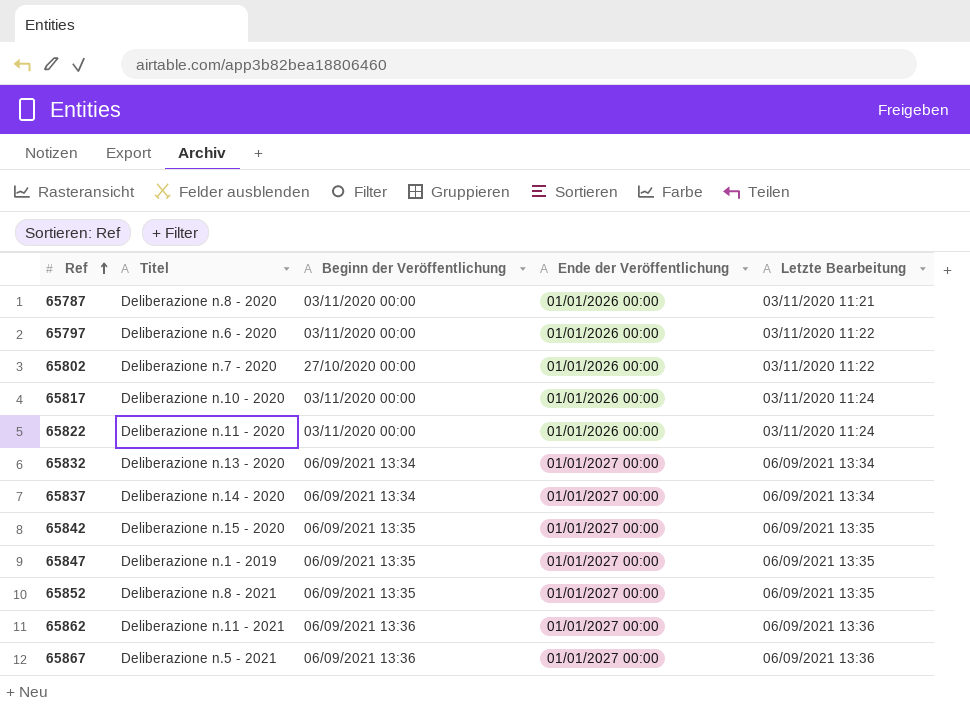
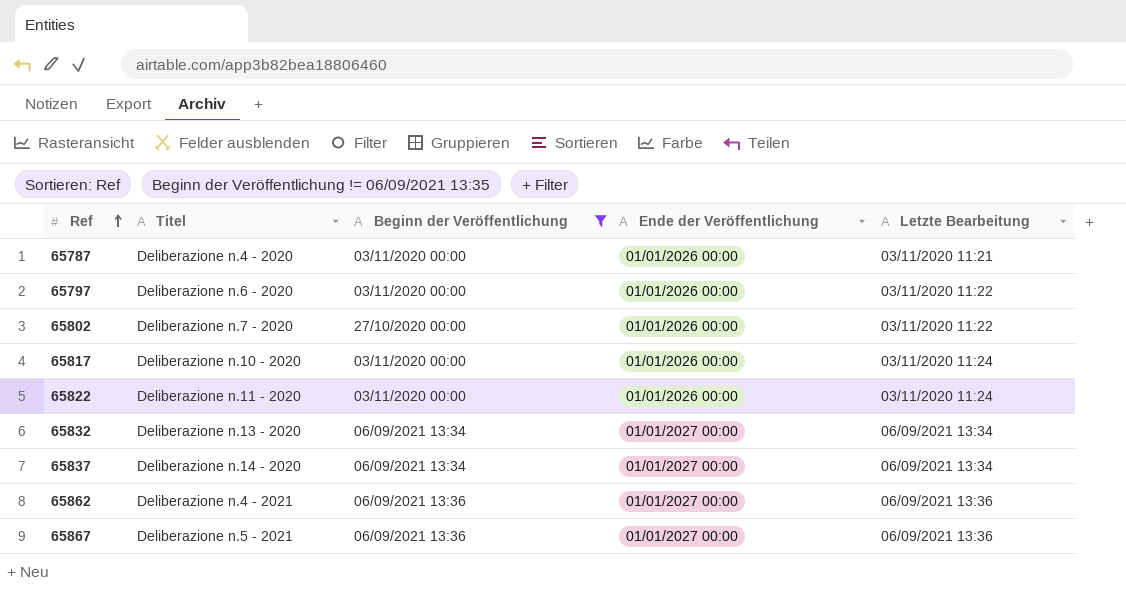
filter: none -> Beginn der Veröffentlichung != 06/09/2021 13:35
65787 | Titel: Deliberazione n.8 - 2020 -> Deliberazione n.4 - 2020
65862 | Titel: Deliberazione n.11 - 2021 -> Deliberazione n.4 - 2021

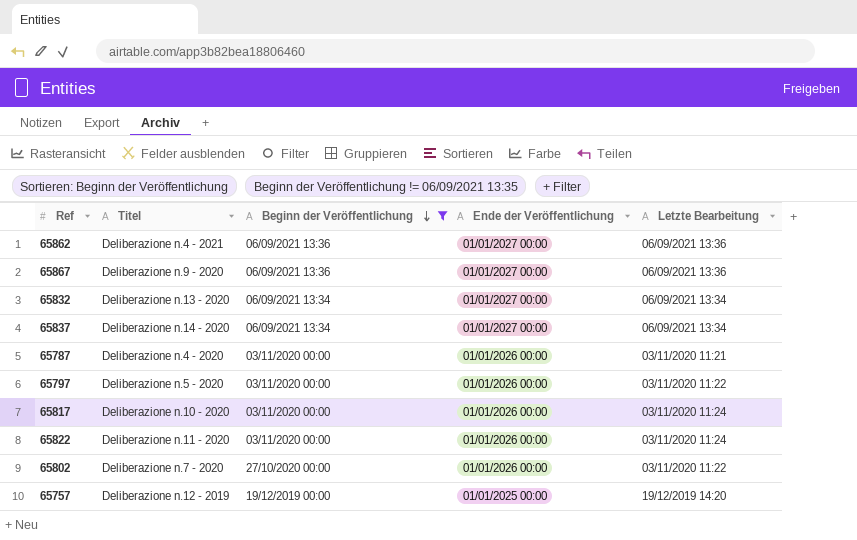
row order: Ref ascending -> Beginn der Veröffentlichung descending
65867 | Titel: Deliberazione n.5 - 2021 -> Deliberazione n.9 - 2020
65797 | Titel: Deliberazione n.6 - 2020 -> Deliberazione n.5 - 2020
row 65757: none -> Deliberazione n.12 - 2019 | 19/12/2019 00:00 | 01/01/2025 00:00 | 19/12/2019 14:20

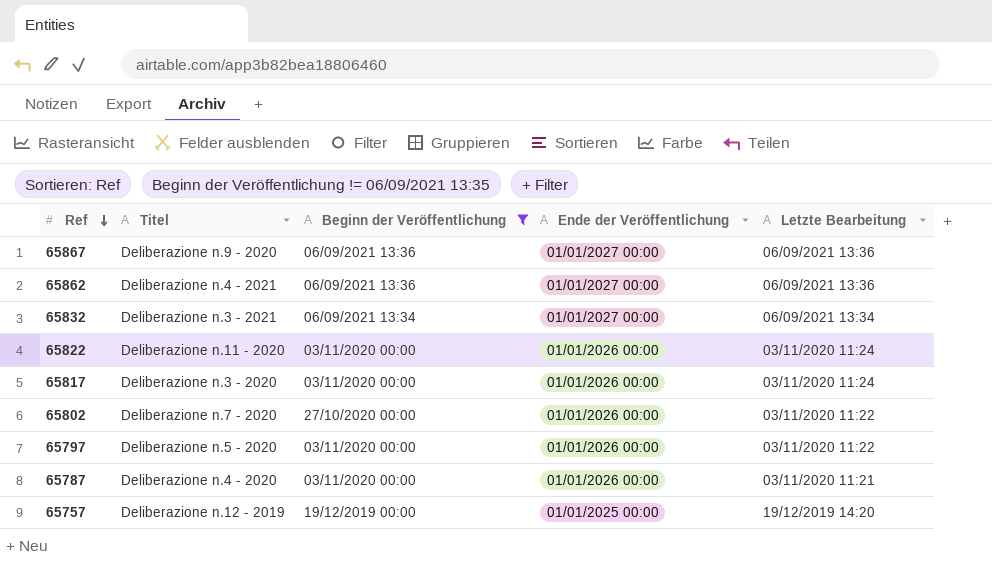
row order: Beginn der Veröffentlichung descending -> Ref descending
row 65837: Deliberazione n.14 - 2020 | 06/09/2021 13:34 | 01/01/2027 00:00 | 06/09/2021 13:34 -> none
65832 | Titel: Deliberazione n.13 - 2020 -> Deliberazione n.3 - 2021
65817 | Titel: Deliberazione n.10 - 2020 -> Deliberazione n.3 - 2020

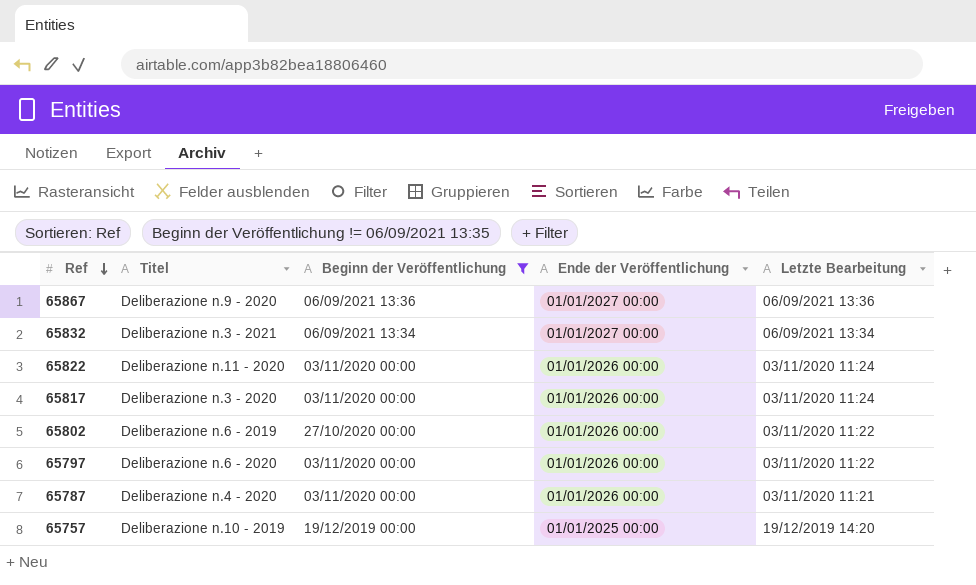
row 65862: Deliberazione n.4 - 2021 | 06/09/2021 13:36 | 01/01/2027 00:00 | 06/09/2021 13:36 -> none
65802 | Titel: Deliberazione n.7 - 2020 -> Deliberazione n.6 - 2019
65797 | Titel: Deliberazione n.5 - 2020 -> Deliberazione n.6 - 2020
65757 | Titel: Deliberazione n.12 - 2019 -> Deliberazione n.10 - 2019

